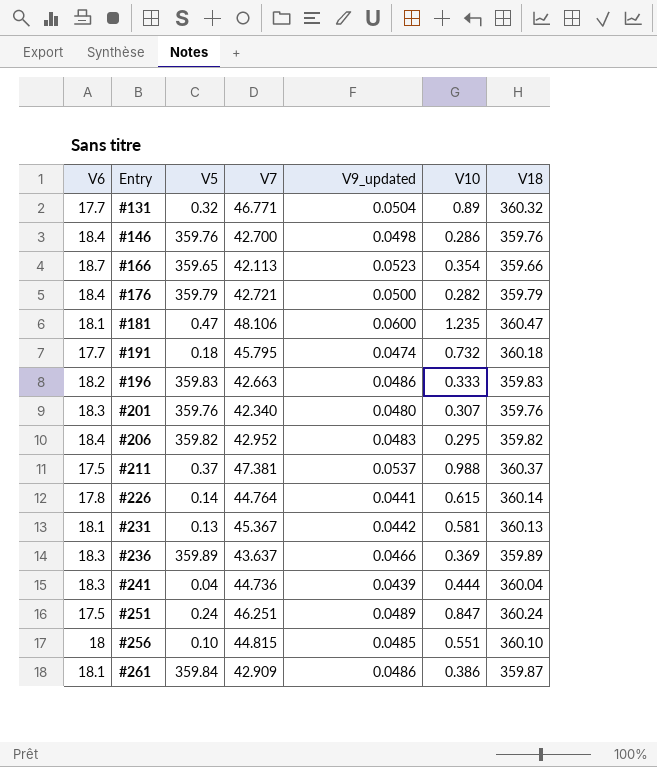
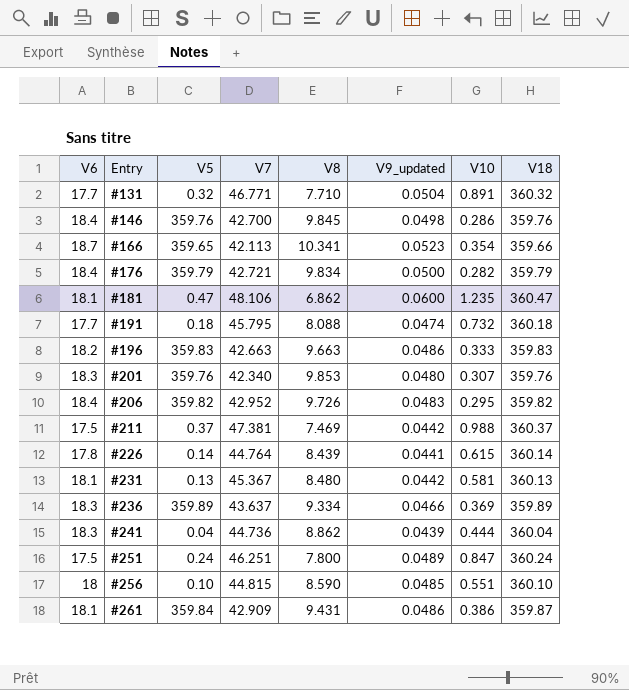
column V8 | position: none -> 5
#131 | V10: 0.89 -> 0.891
#211 | V9_updated: 0.0537 -> 0.0442

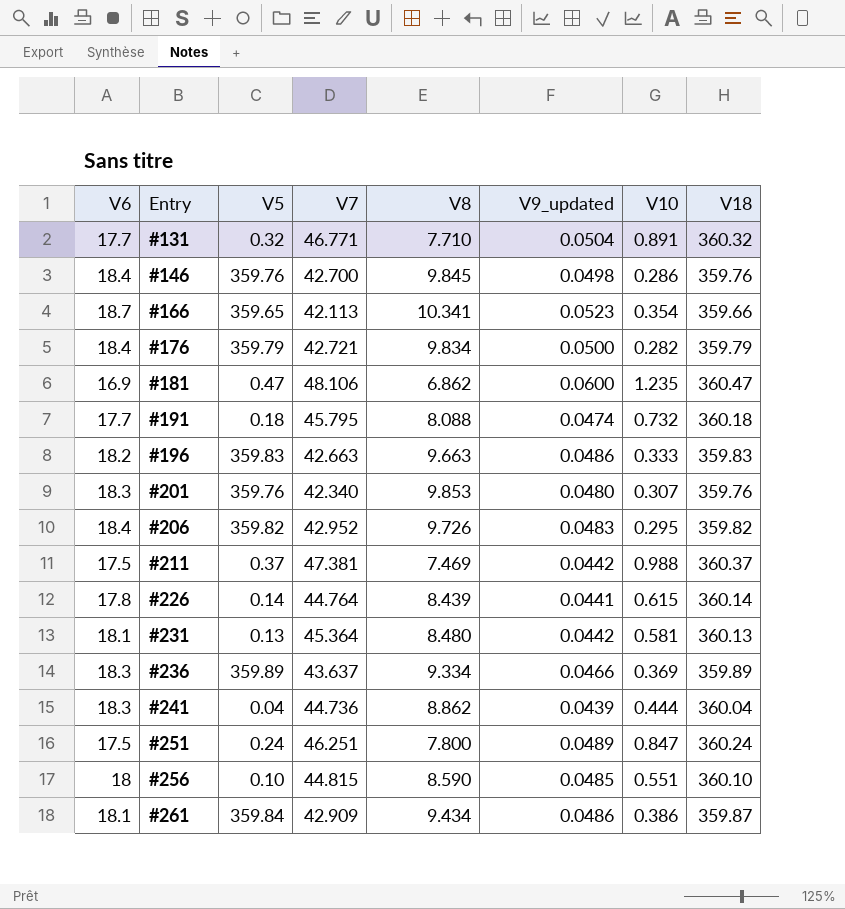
#181 | V6: 18.1 -> 16.9
#231 | V7: 45.367 -> 45.364
#261 | V8: 9.431 -> 9.434

